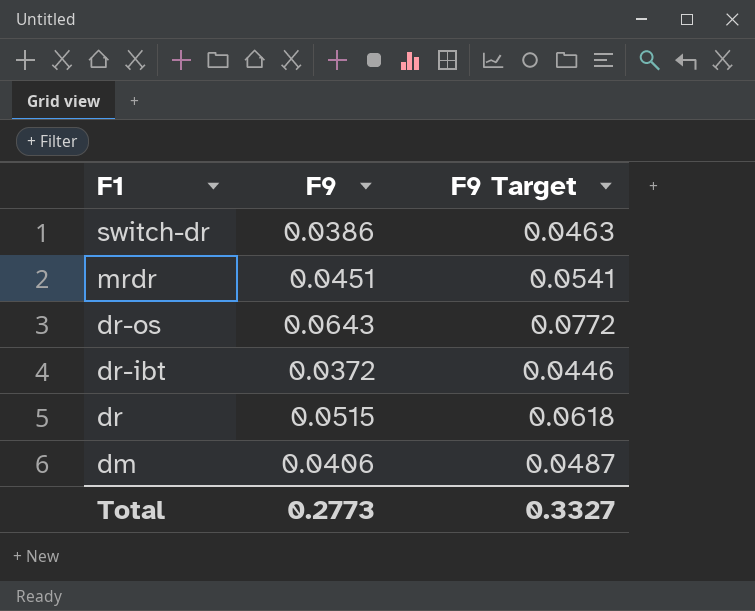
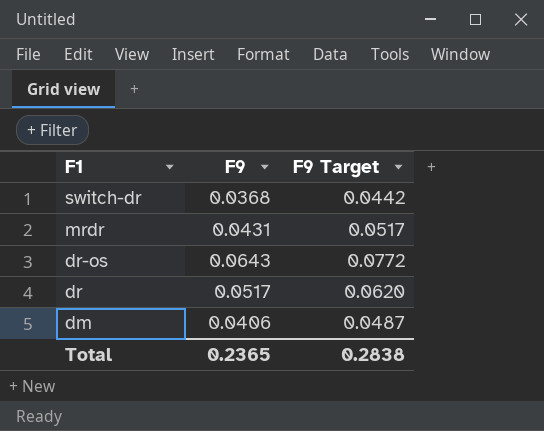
row dr-ibt: 0.0372 | 0.0446 -> none
switch-dr | F9: 0.0386 -> 0.0368
switch-dr | F9 Target: 0.0463 -> 0.0442
mrdr | F9: 0.0451 -> 0.0431
mrdr | F9 Target: 0.0541 -> 0.0517
dr | F9: 0.0515 -> 0.0517
dr | F9 Target: 0.0618 -> 0.0620
Total | F9: 0.2773 -> 0.2365
Total | F9 Target: 0.3327 -> 0.2838

